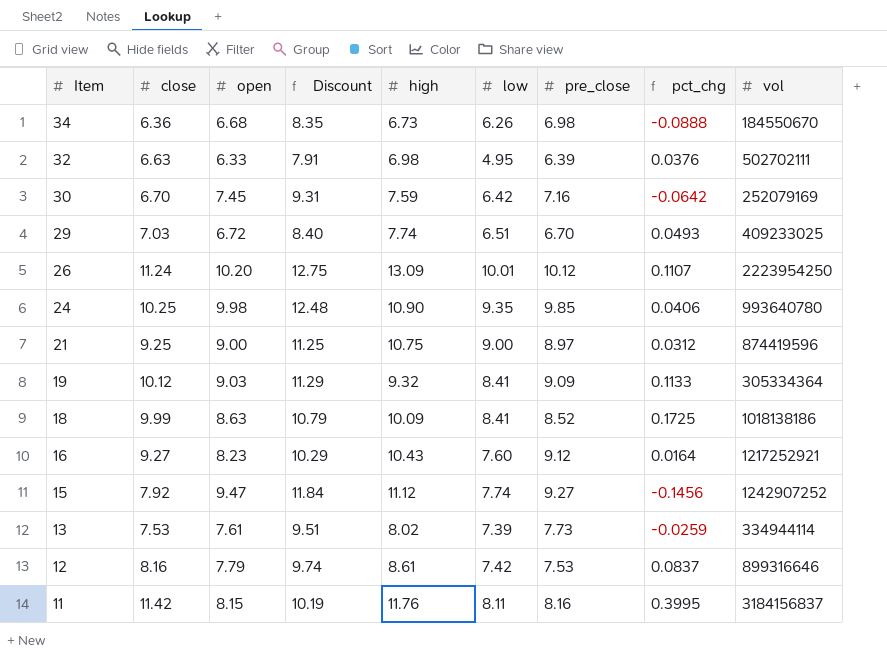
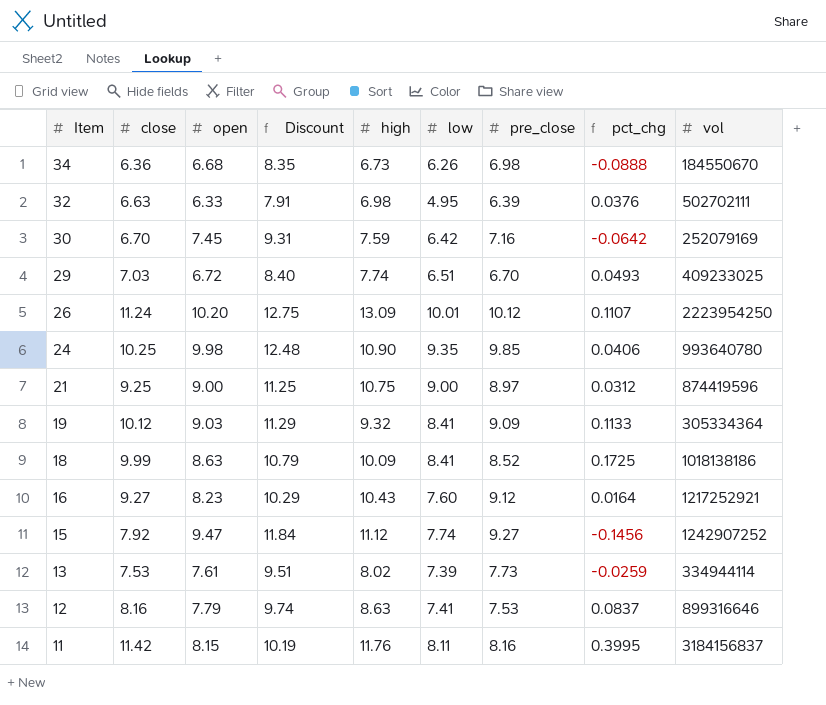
12 | high: 8.61 -> 8.63
12 | low: 7.42 -> 7.41

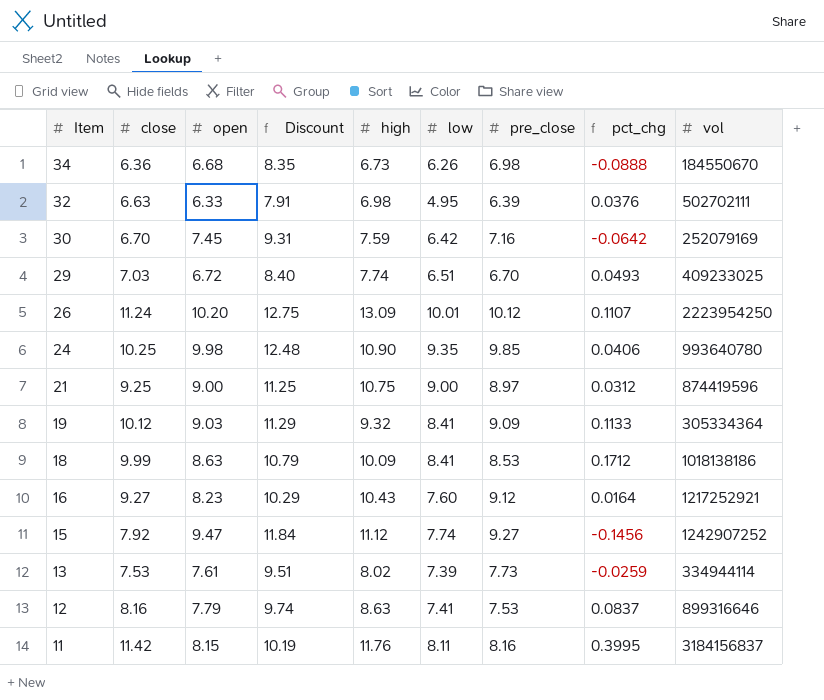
18 | pre_close: 8.52 -> 8.53
18 | pct_chg: 0.1725 -> 0.1712

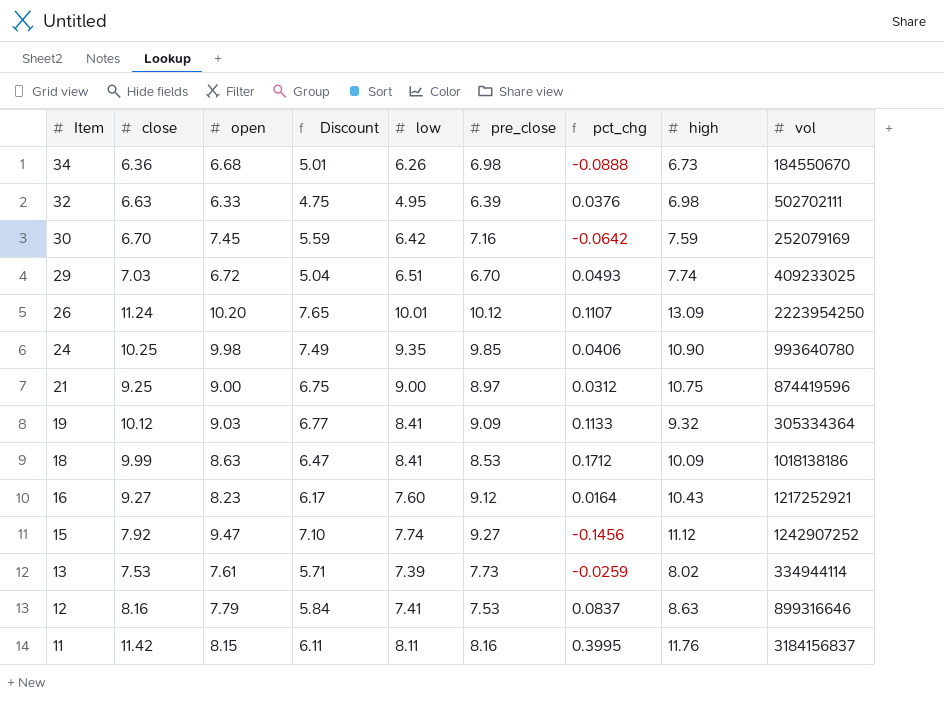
column Discount | formula: [open] * 1.25 -> [open] * 0.75
column high | position: 5 -> 8

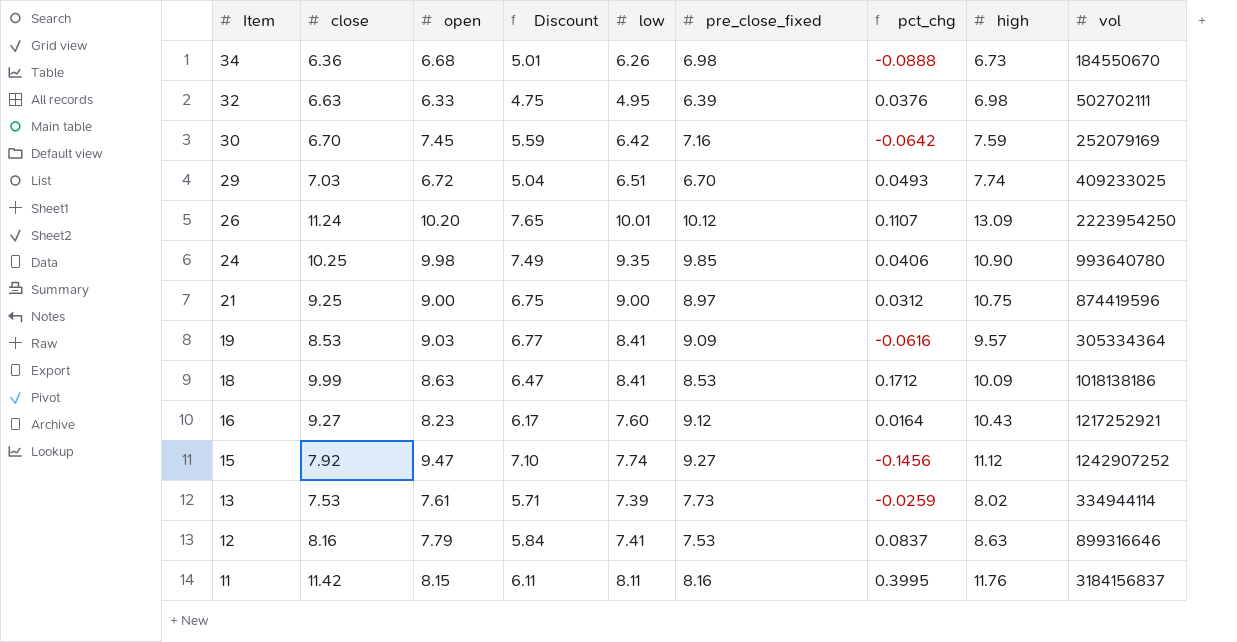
column name: pre_close -> pre_close_fixed
19 | close: 10.12 -> 8.53
19 | pct_chg: 0.1133 -> -0.0616
19 | high: 9.32 -> 9.57

